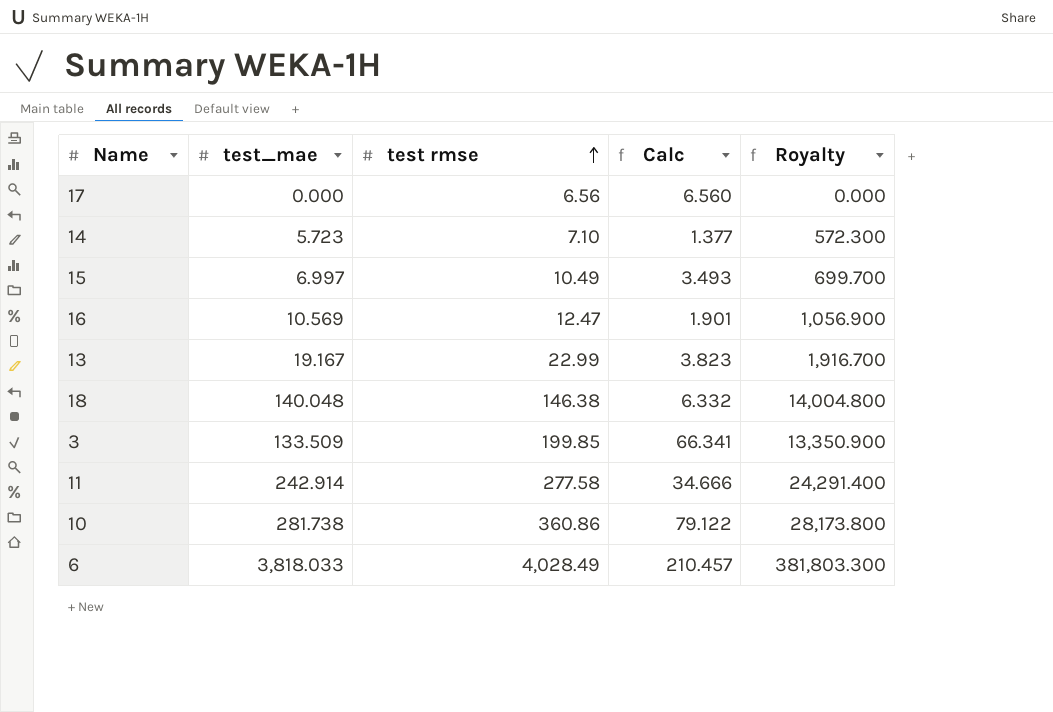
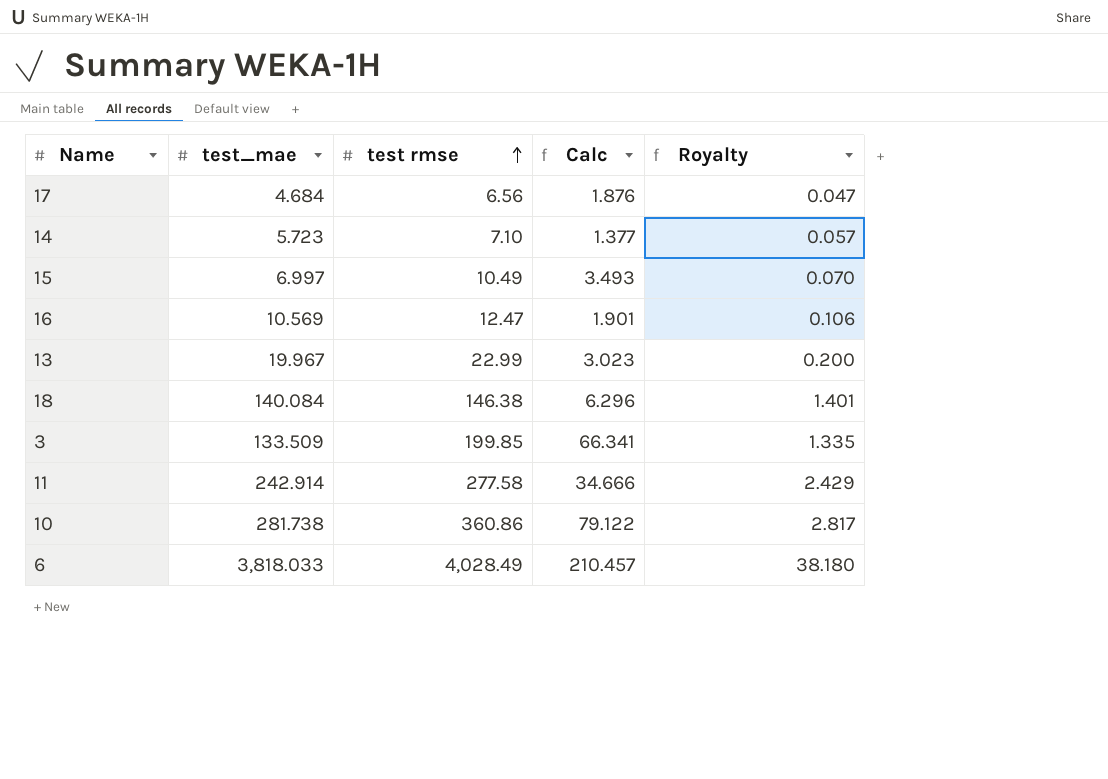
column Royalty | formula: [test_mae] * 100 -> [test_mae] * 0.01
17 | test_mae: 0.000 -> 4.684
17 | Calc: 6.560 -> 1.876
13 | test_mae: 19.167 -> 19.967
13 | Calc: 3.823 -> 3.023
18 | test_mae: 140.048 -> 140.084
18 | Calc: 6.332 -> 6.296

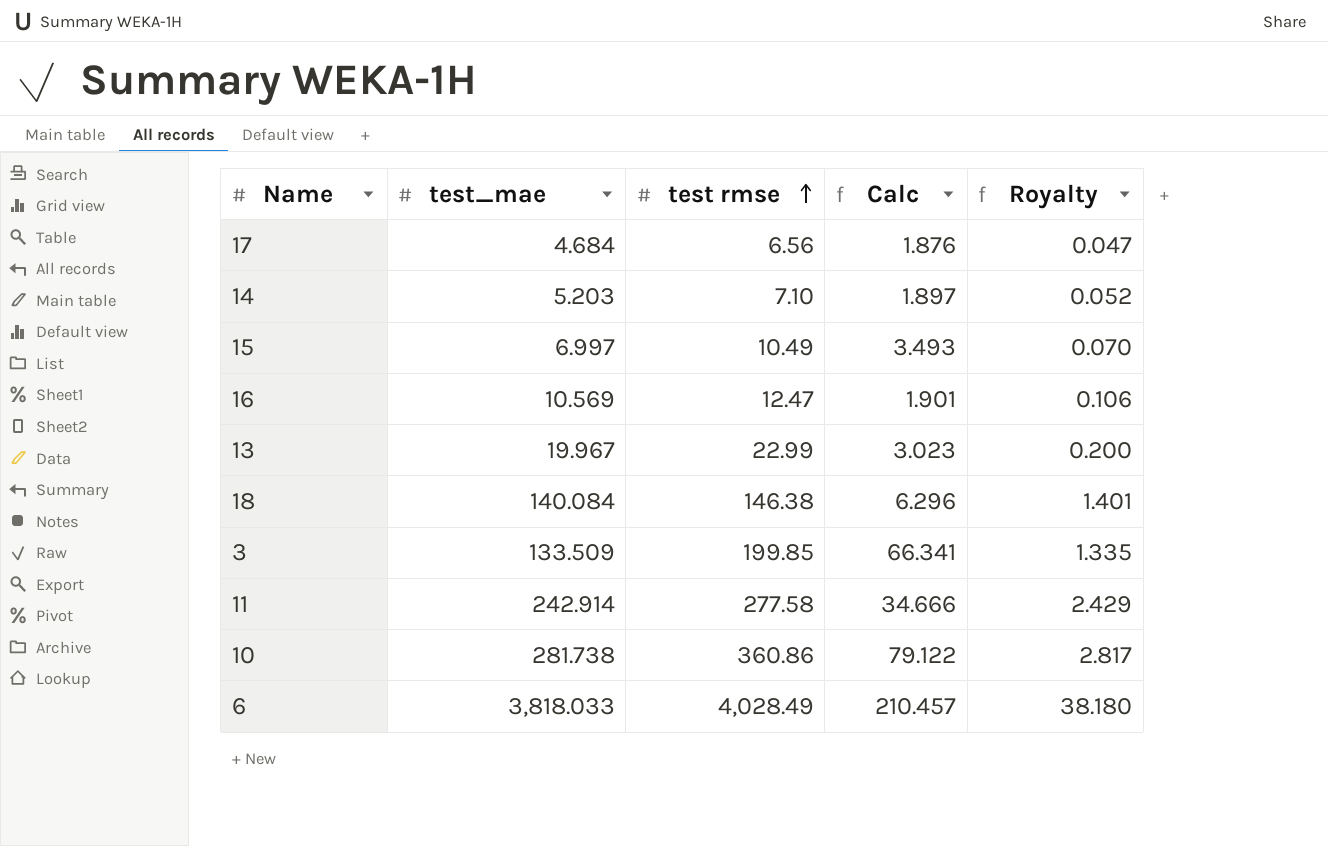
14 | test_mae: 5.723 -> 5.203
14 | Calc: 1.377 -> 1.897
14 | Royalty: 0.057 -> 0.052

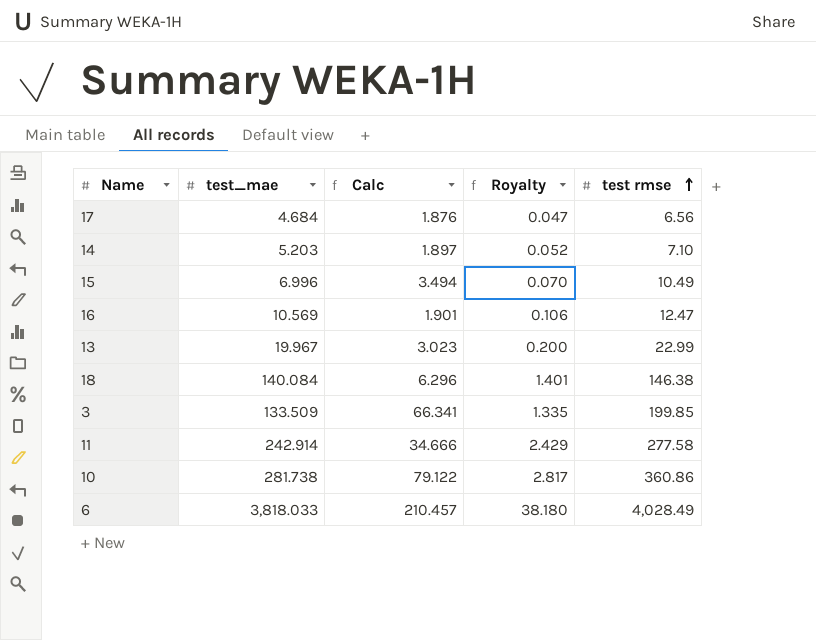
column test rmse | position: 3 -> 5
15 | test_mae: 6.997 -> 6.996
15 | Calc: 3.493 -> 3.494

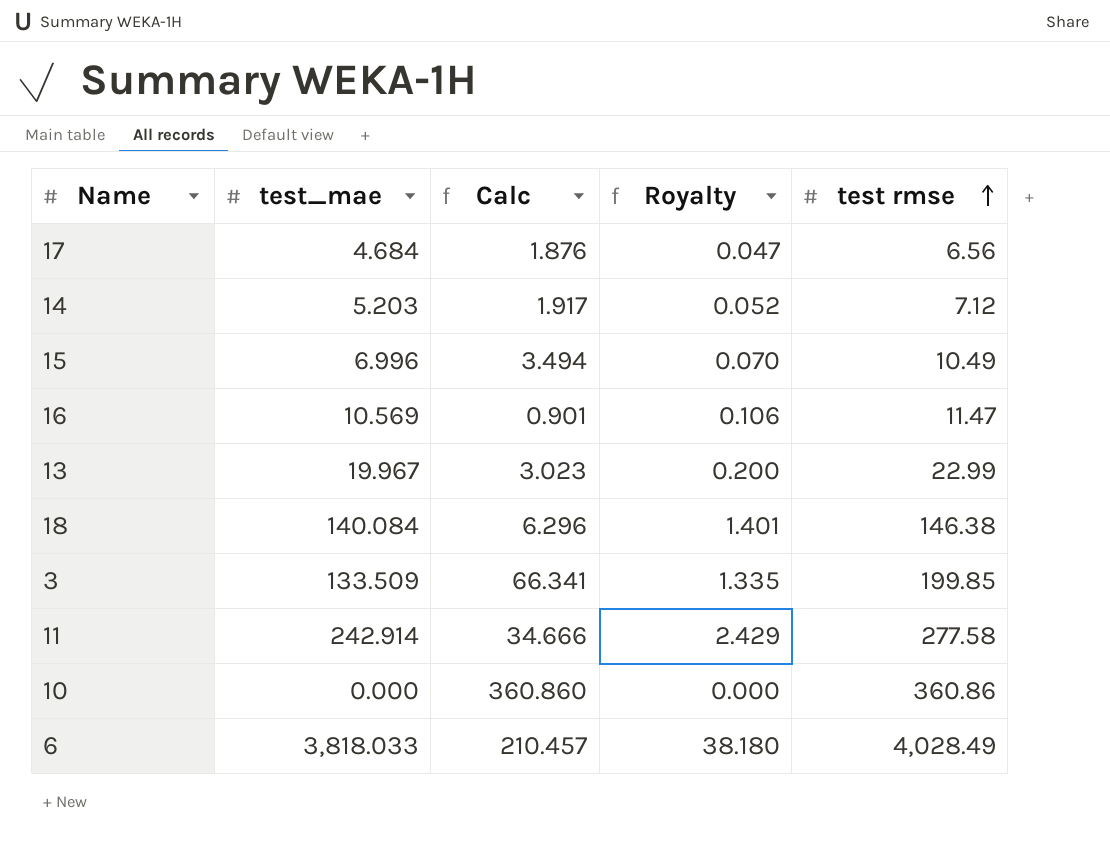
14 | Calc: 1.897 -> 1.917
14 | test rmse: 7.10 -> 7.12
16 | Calc: 1.901 -> 0.901
16 | test rmse: 12.47 -> 11.47
10 | test_mae: 281.738 -> 0.000
10 | Calc: 79.122 -> 360.860
10 | Royalty: 2.817 -> 0.000

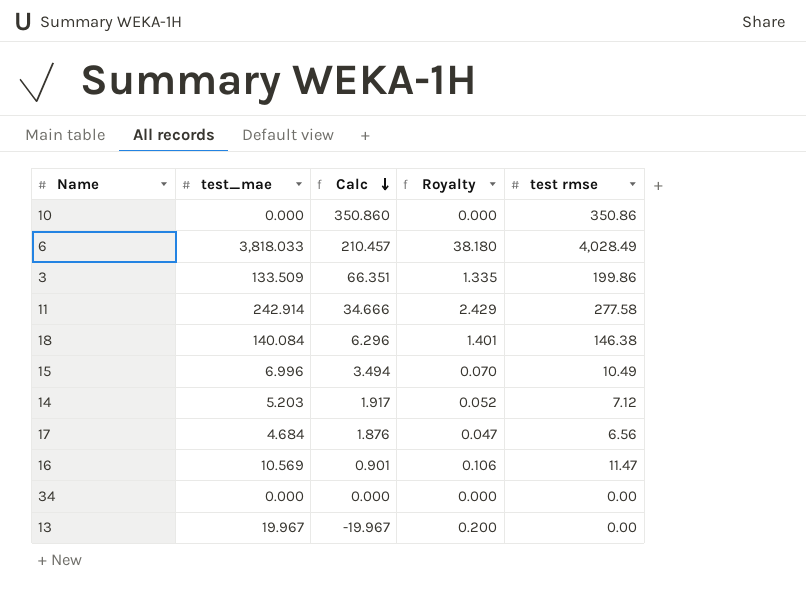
row order: test rmse ascending -> Calc descending
10 | Calc: 360.860 -> 350.860
10 | test rmse: 360.86 -> 350.86
3 | Calc: 66.341 -> 66.351
3 | test rmse: 199.85 -> 199.86
row 34: none -> 0.000 | 0.000 | 0.000 | 0.00
13 | Calc: 3.023 -> -19.967
13 | test rmse: 22.99 -> 0.00

